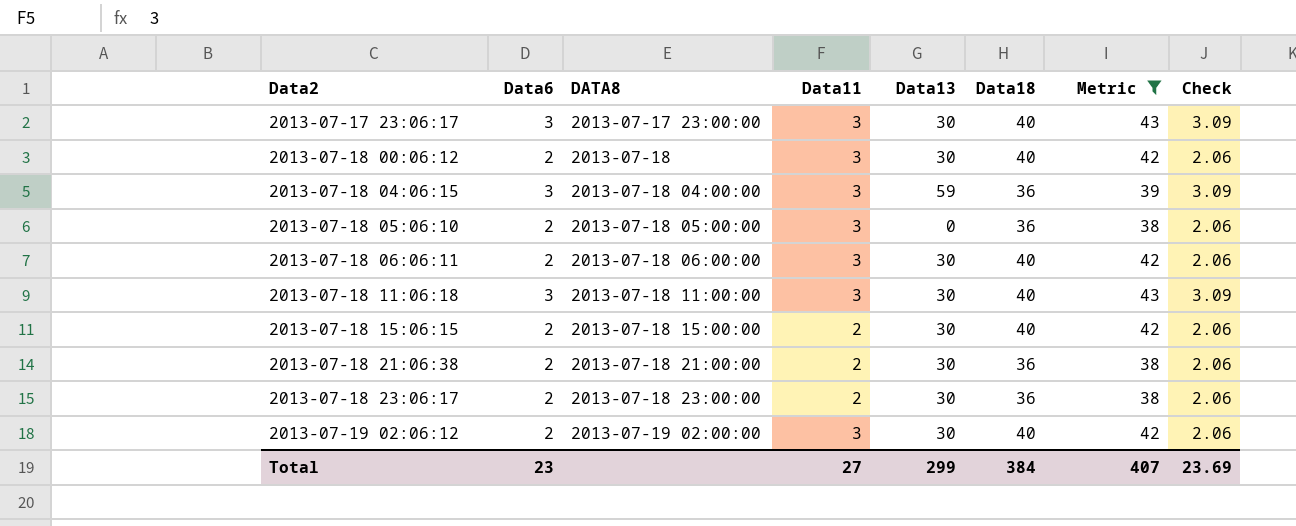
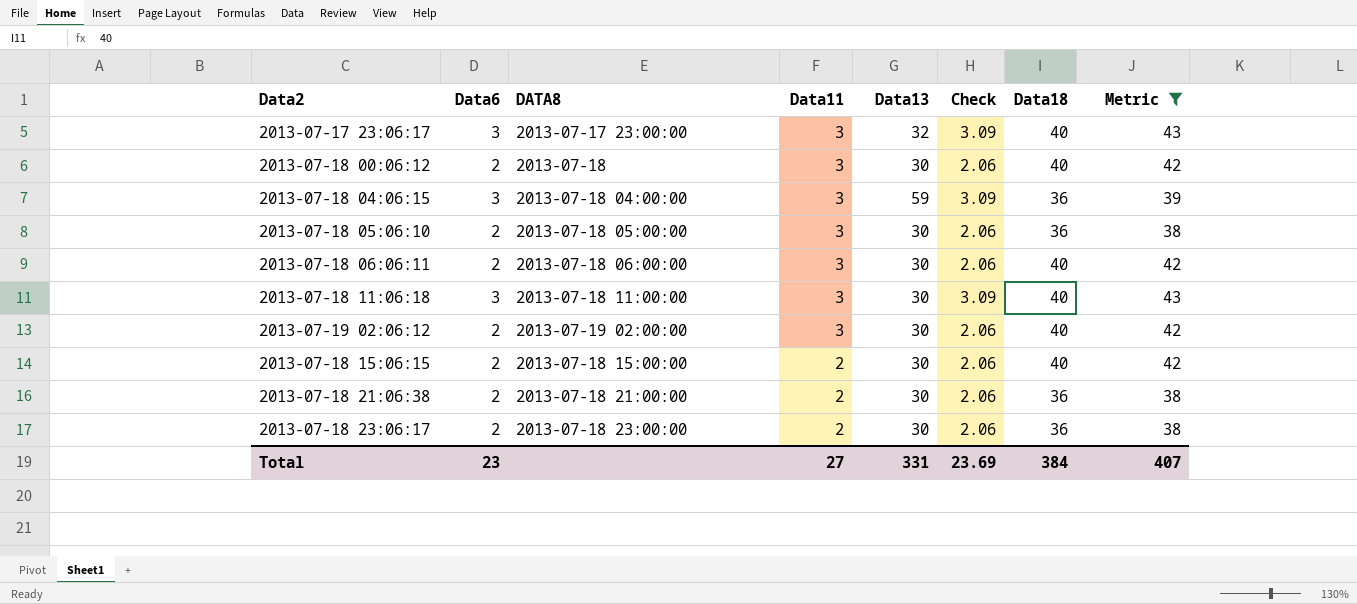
row order: Data2 ascending -> Data11 descending
column Check | position: 8 -> 6
2013-07-17 23:06:17 | Data13: 30 -> 32
2013-07-18 05:06:10 | Data13: 0 -> 30
Total | Data13: 299 -> 331

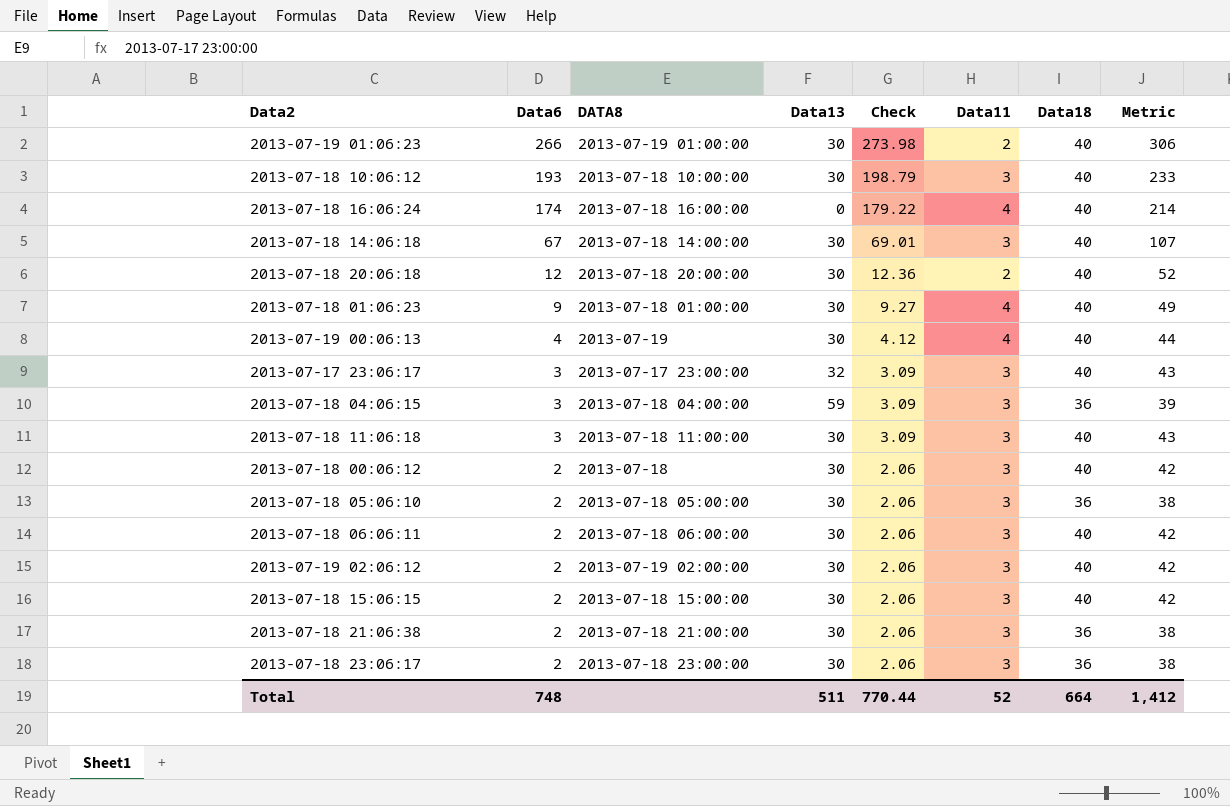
filter: Metric <= 43 -> none
row order: Data11 descending -> Data6 descending
column Data11 | position: 4 -> 6
2013-07-18 15:06:15 | Data11: 2 -> 3
2013-07-18 21:06:38 | Data11: 2 -> 3
2013-07-18 23:06:17 | Data11: 2 -> 3
Total | Data6: 23 -> 748
Total | Data13: 331 -> 511
Total | Check: 23.69 -> 770.44
Total | Data11: 27 -> 52
Total | Data18: 384 -> 664
Total | Metric: 407 -> 1,412

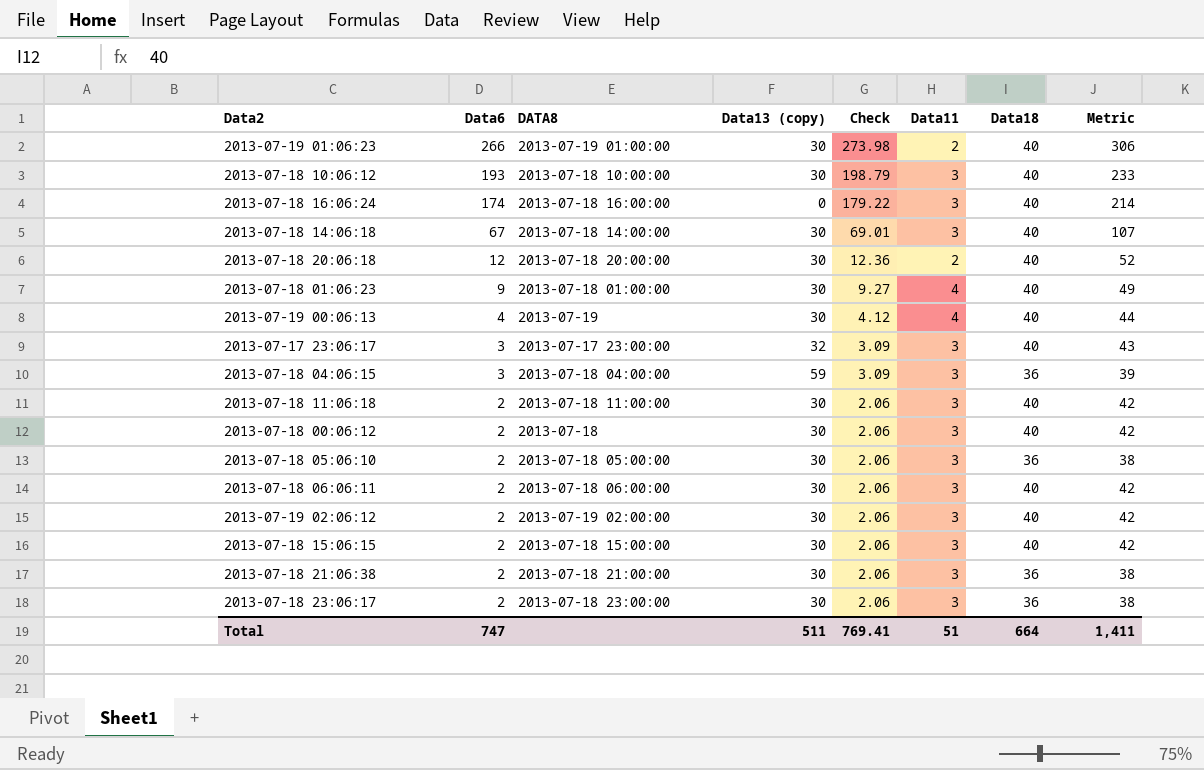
column name: Data13 -> Data13 (copy)
2013-07-18 16:06:24 | Data11: 4 -> 3
2013-07-18 11:06:18 | Data6: 3 -> 2
2013-07-18 11:06:18 | Check: 3.09 -> 2.06
2013-07-18 11:06:18 | Metric: 43 -> 42
Total | Data6: 748 -> 747
Total | Check: 770.44 -> 769.41
Total | Data11: 52 -> 51
Total | Metric: 1,412 -> 1,411

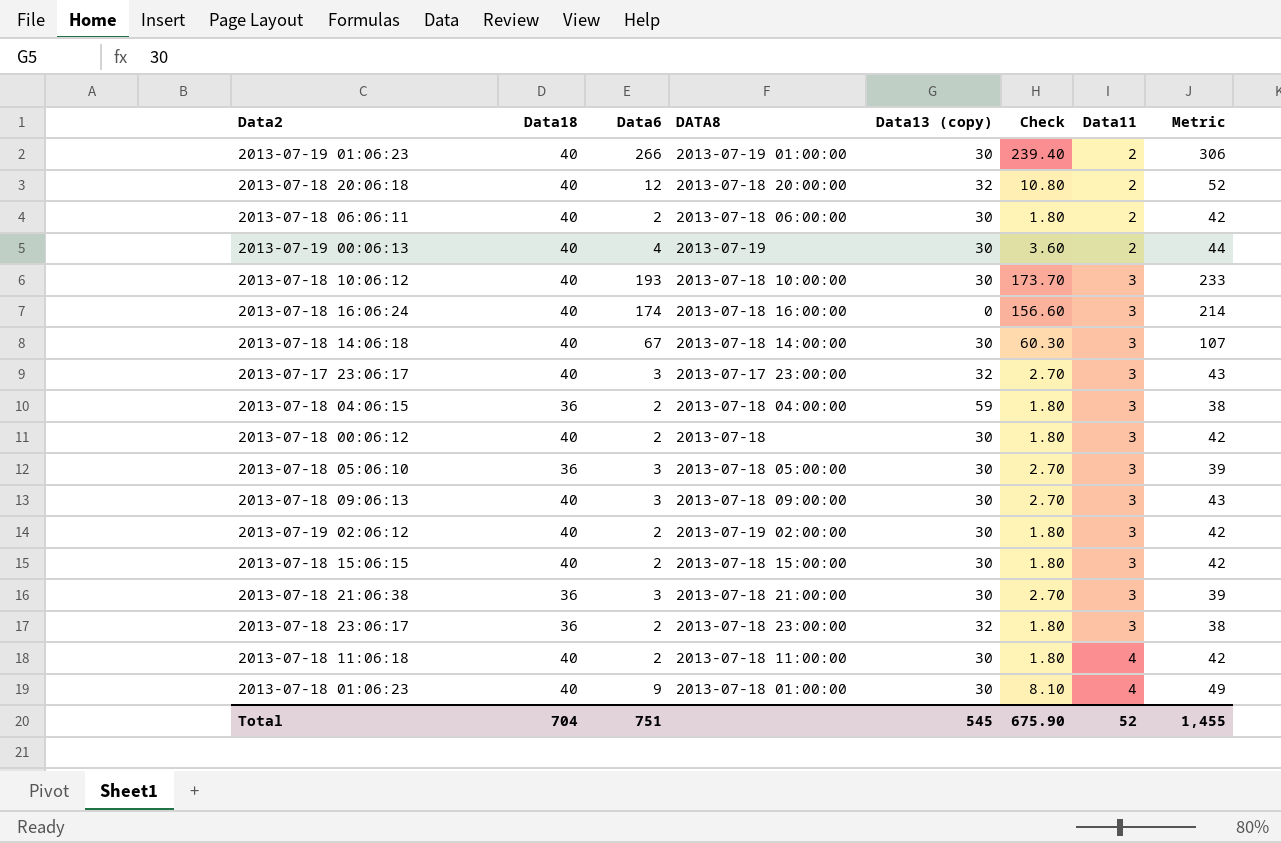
row order: Data6 descending -> Data11 ascending
column Data18 | position: 7 -> 2
column Check | formula: [Data6] * 1.03 -> [Data6] * 0.9
2013-07-18 20:06:18 | Data13 (copy): 30 -> 32
2013-07-18 06:06:11 | Data11: 3 -> 2
2013-07-19 00:06:13 | Data11: 4 -> 2
2013-07-18 04:06:15 | Data6: 3 -> 2
2013-07-18 04:06:15 | Metric: 39 -> 38
2013-07-18 05:06:10 | Data6: 2 -> 3
2013-07-18 05:06:10 | Metric: 38 -> 39
row 2013-07-18 09:06:13: none -> 40 | 3 | 2013-07-18 09:00:00 | 30 | 2.70 | 3 | 43
2013-07-18 21:06:38 | Data6: 2 -> 3
2013-07-18 21:06:38 | Metric: 38 -> 39
2013-07-18 23:06:17 | Data13 (copy): 30 -> 32
2013-07-18 11:06:18 | Data11: 3 -> 4
Total | Data18: 664 -> 704
Total | Data6: 747 -> 751
Total | Data13 (copy): 511 -> 545
Total | Check: 769.41 -> 675.90
Total | Data11: 51 -> 52
Total | Metric: 1,411 -> 1,455

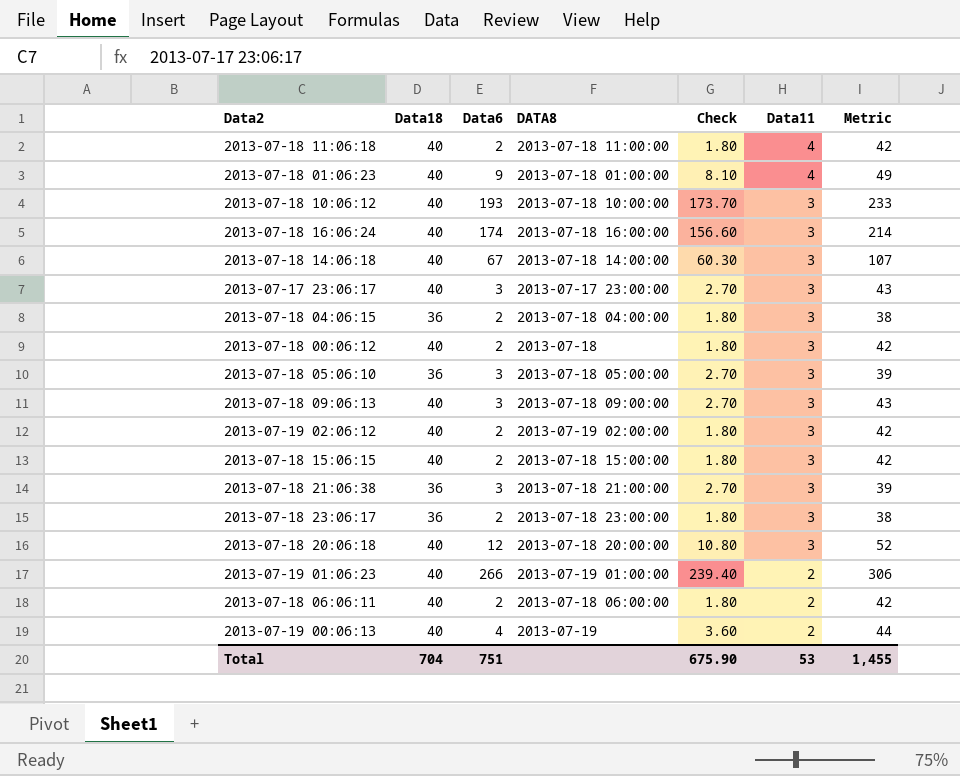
row order: Data11 ascending -> Data11 descending
column Data13 (copy) | position: 5 -> none
2013-07-18 20:06:18 | Data11: 2 -> 3
Total | Data11: 52 -> 53

